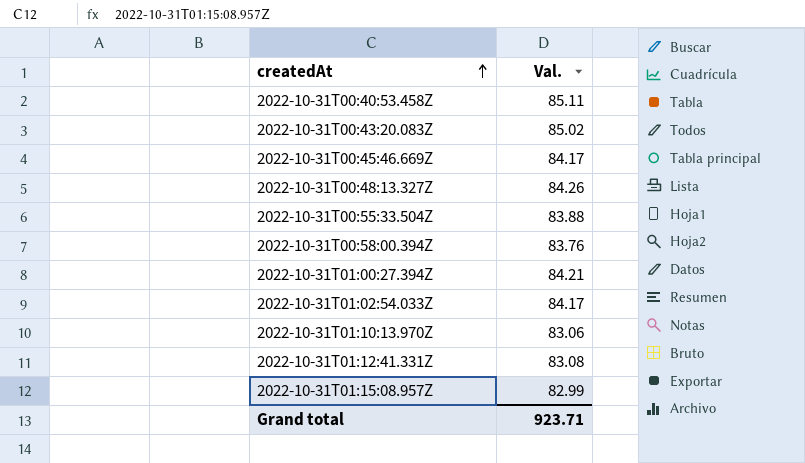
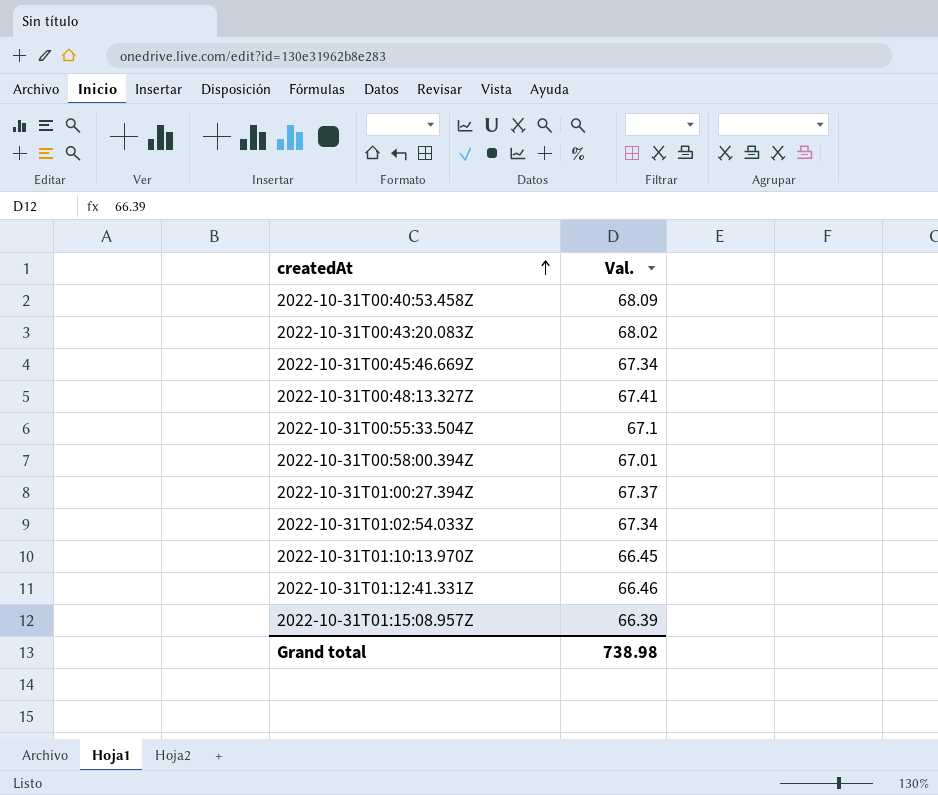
2022-10-31T00:40:53.458Z | Val.: 85.11 -> 68.09
2022-10-31T00:43:20.083Z | Val.: 85.02 -> 68.02
2022-10-31T00:45:46.669Z | Val.: 84.17 -> 67.34
2022-10-31T00:48:13.327Z | Val.: 84.26 -> 67.41
2022-10-31T00:55:33.504Z | Val.: 83.88 -> 67.1
2022-10-31T00:58:00.394Z | Val.: 83.76 -> 67.01
2022-10-31T01:00:27.394Z | Val.: 84.21 -> 67.37
2022-10-31T01:02:54.033Z | Val.: 84.17 -> 67.34
2022-10-31T01:10:13.970Z | Val.: 83.06 -> 66.45
2022-10-31T01:12:41.331Z | Val.: 83.08 -> 66.46
2022-10-31T01:15:08.957Z | Val.: 82.99 -> 66.39
Grand total | Val.: 923.71 -> 738.98

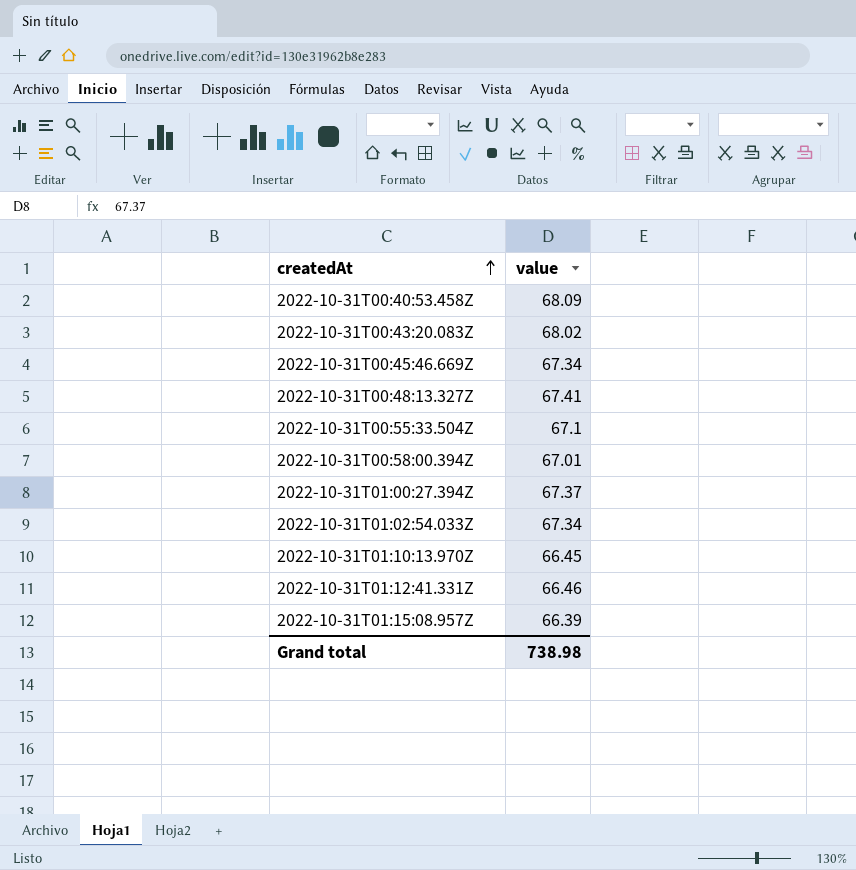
column name: Val. -> value

